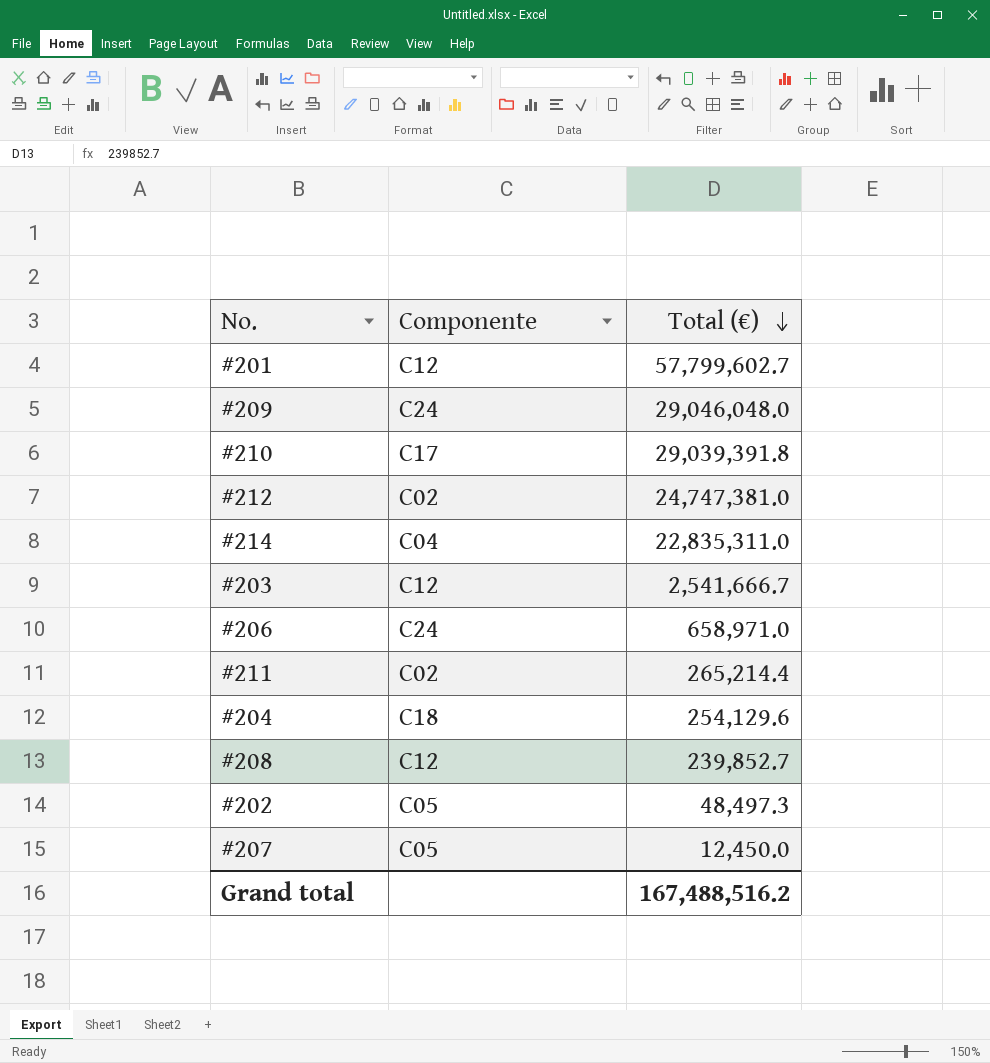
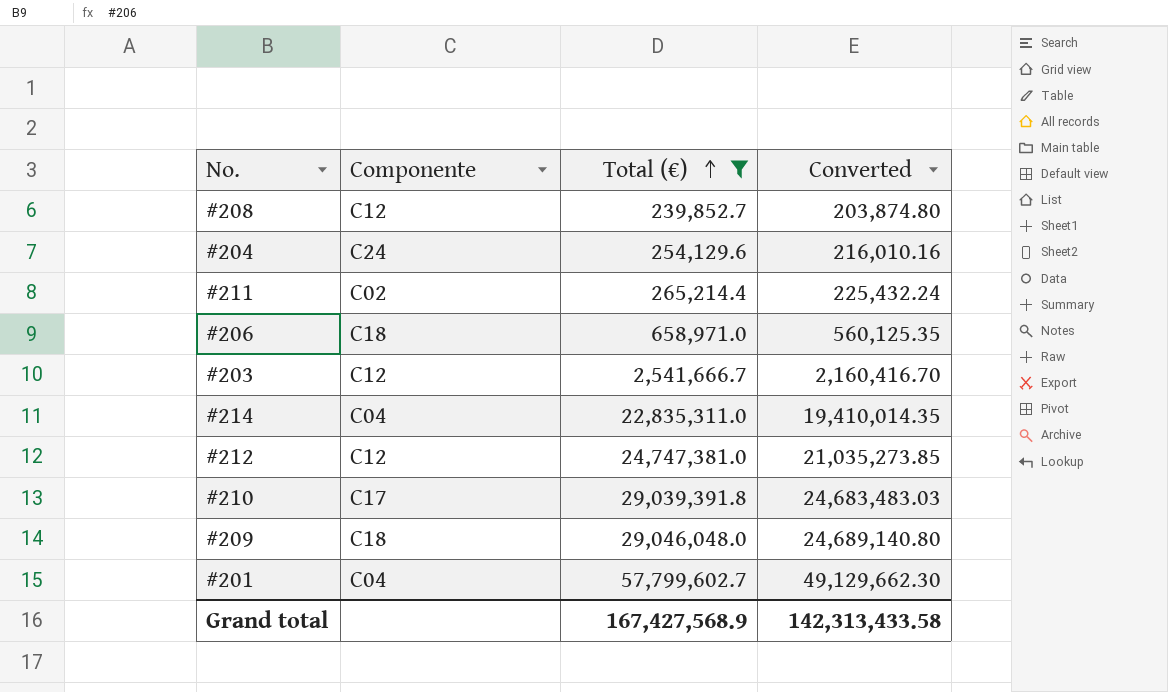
filter: none -> Total (€) >= 239,852.7
row order: Total (€) descending -> Total (€) ascending
column Converted | formula: none -> [Total (€)] * 0.85
#204 | Componente: C18 -> C24
#206 | Componente: C24 -> C18
#212 | Componente: C02 -> C12
#209 | Componente: C24 -> C18
#201 | Componente: C12 -> C04
Grand total | Total (€): 167,488,516.2 -> 167,427,568.9

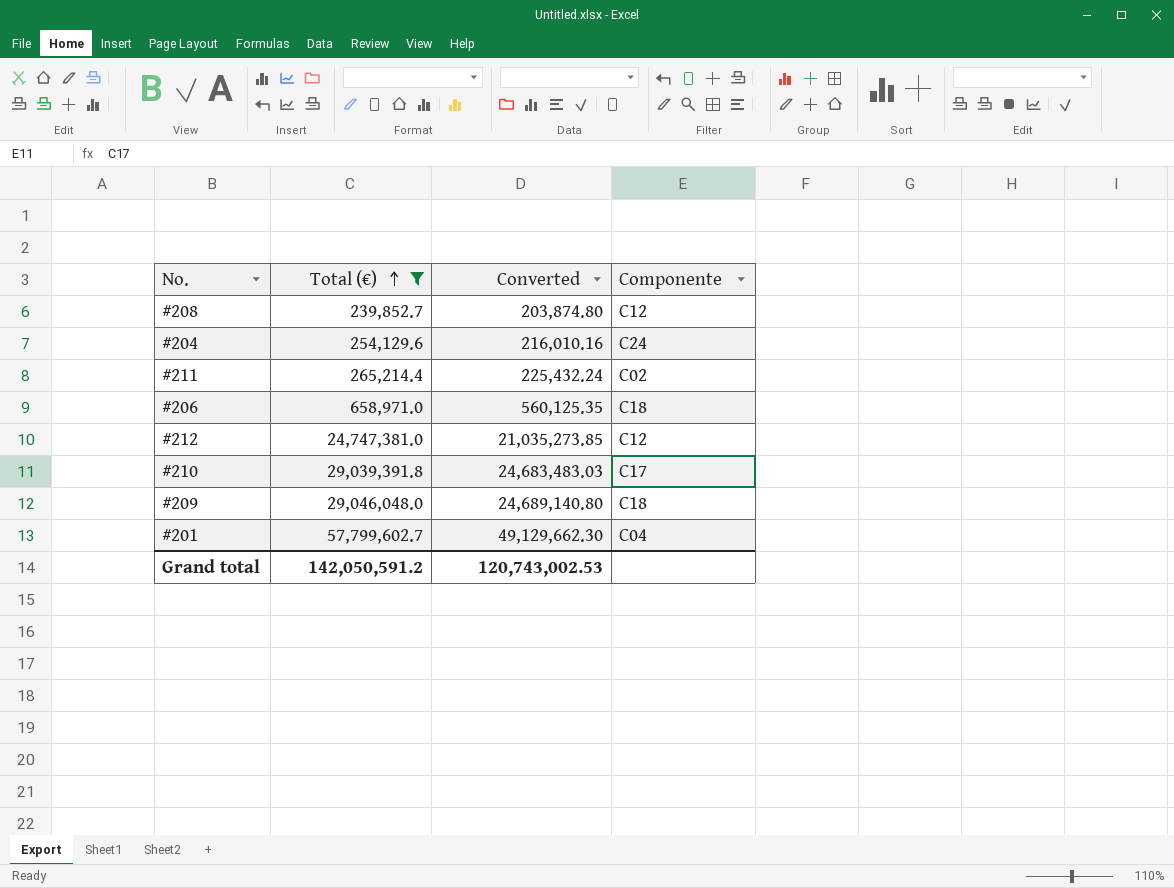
column Componente | position: 2 -> 4
row #203: C12 | 2,541,666.7 | 2,160,416.70 -> none
row #214: C04 | 22,835,311.0 | 19,410,014.35 -> none
Grand total | Total (€): 167,427,568.9 -> 142,050,591.2
Grand total | Converted: 142,313,433.58 -> 120,743,002.53

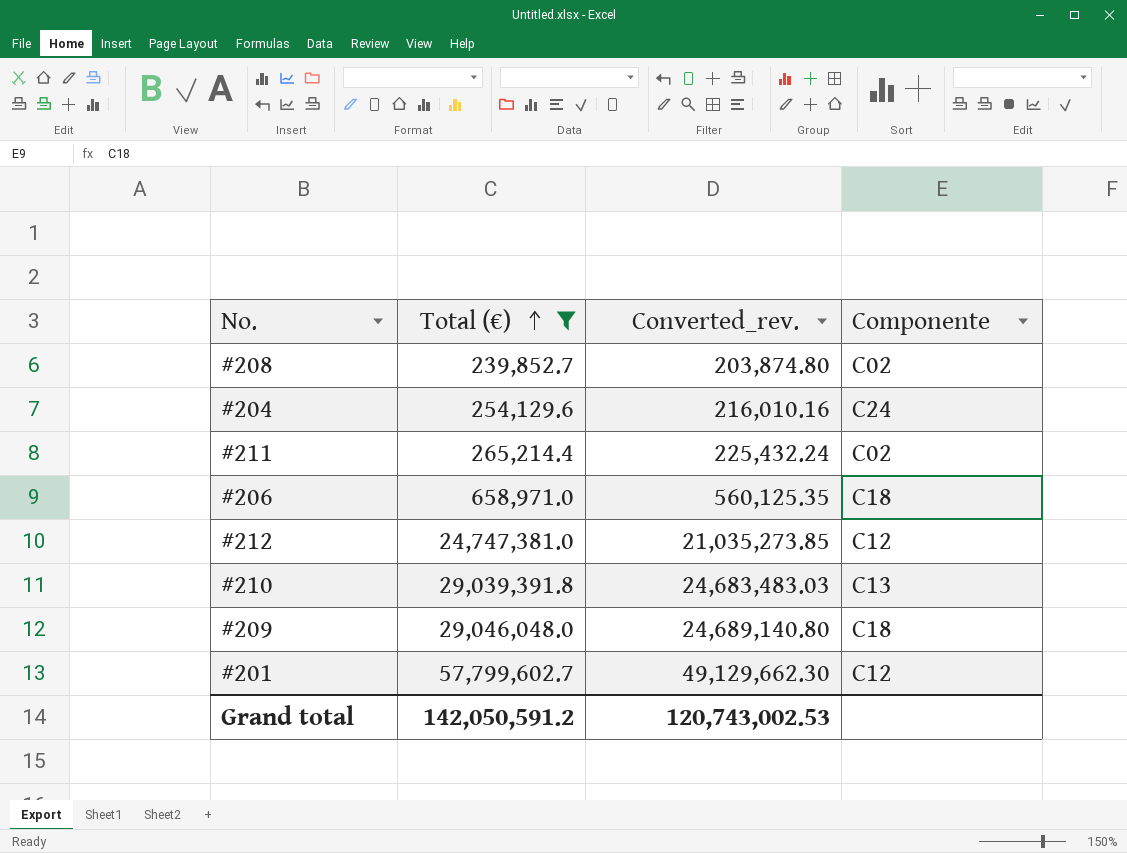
column name: Converted -> Converted_rev.
#208 | Componente: C12 -> C02
#210 | Componente: C17 -> C13
#201 | Componente: C04 -> C12

